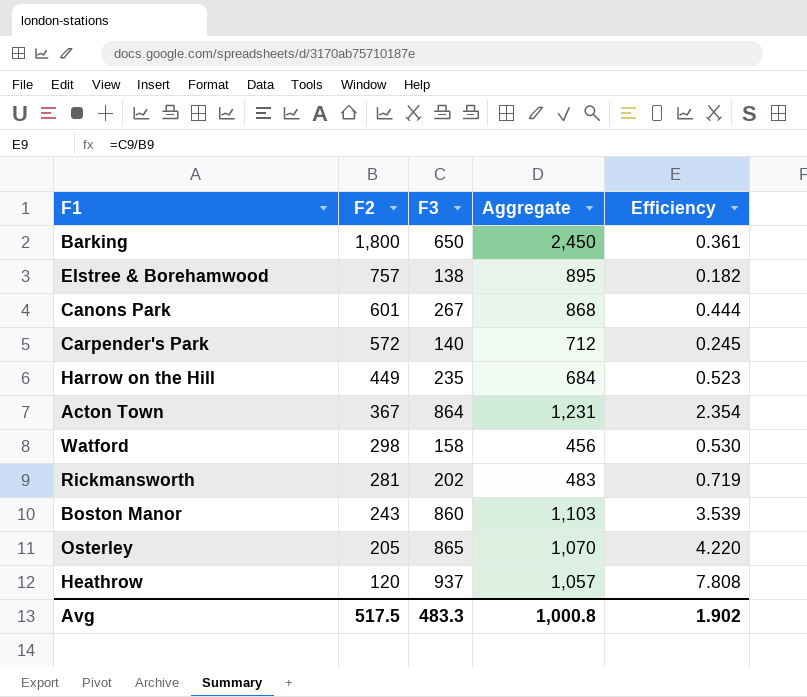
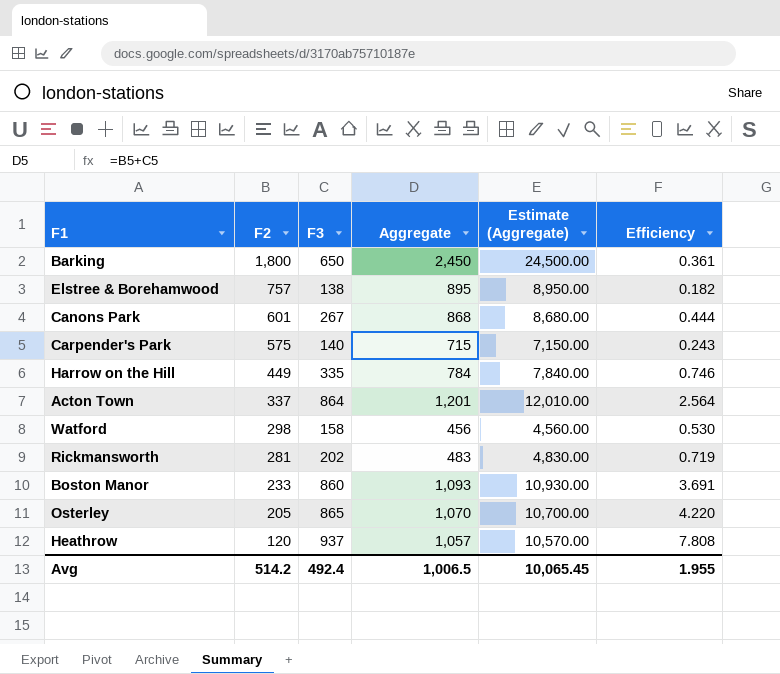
column Estimate (Aggregate) | formula: none -> [Aggregate] * 10
Carpender's Park | F2: 572 -> 575
Carpender's Park | Aggregate: 712 -> 715
Carpender's Park | Efficiency: 0.245 -> 0.243
Harrow on the Hill | F3: 235 -> 335
Harrow on the Hill | Aggregate: 684 -> 784
Harrow on the Hill | Efficiency: 0.523 -> 0.746
Acton Town | F2: 367 -> 337
Acton Town | Aggregate: 1,231 -> 1,201
Acton Town | Efficiency: 2.354 -> 2.564
Boston Manor | F2: 243 -> 233
Boston Manor | Aggregate: 1,103 -> 1,093
Boston Manor | Efficiency: 3.539 -> 3.691
Avg | F2: 517.5 -> 514.2
Avg | F3: 483.3 -> 492.4
Avg | Aggregate: 1,000.8 -> 1,006.5
Avg | Efficiency: 1.902 -> 1.955

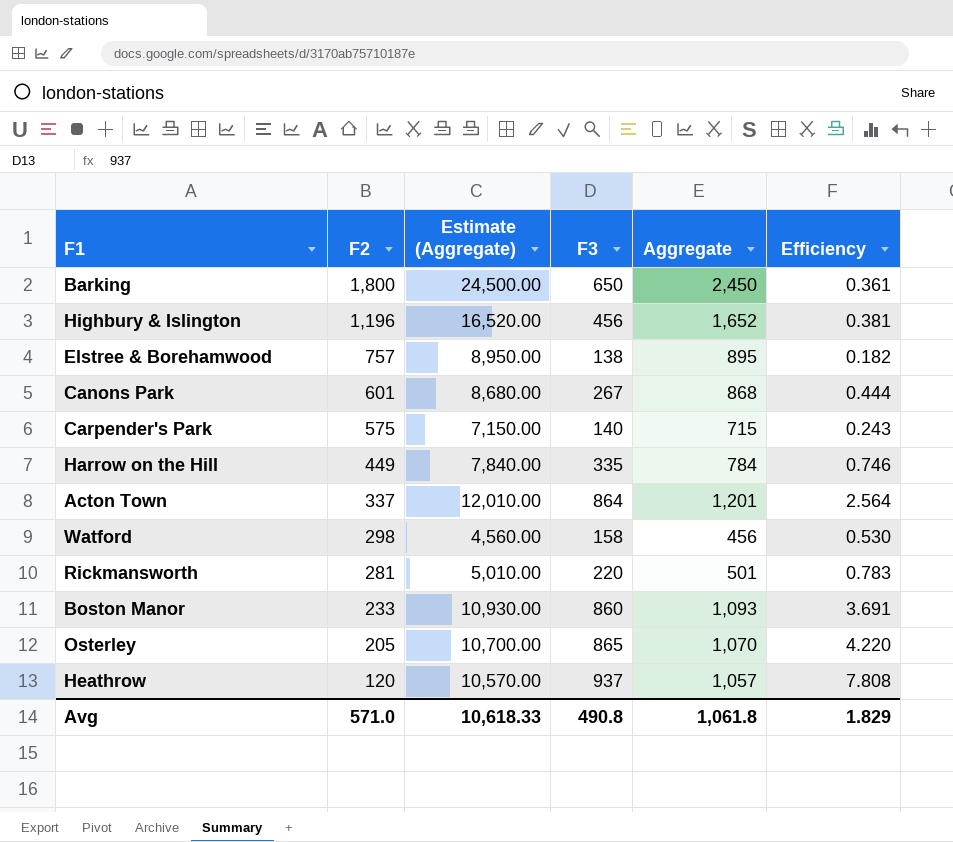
column Estimate (Aggregate) | position: 5 -> 3
row Highbury & Islington: none -> 1,196 | 16,520.00 | 456 | 1,652 | 0.381
Rickmansworth | Estimate (Aggregate): 4,830.00 -> 5,010.00
Rickmansworth | F3: 202 -> 220
Rickmansworth | Aggregate: 483 -> 501
Rickmansworth | Efficiency: 0.719 -> 0.783
Avg | F2: 514.2 -> 571.0
Avg | Estimate (Aggregate): 10,065.45 -> 10,618.33
Avg | F3: 492.4 -> 490.8
Avg | Aggregate: 1,006.5 -> 1,061.8
Avg | Efficiency: 1.955 -> 1.829

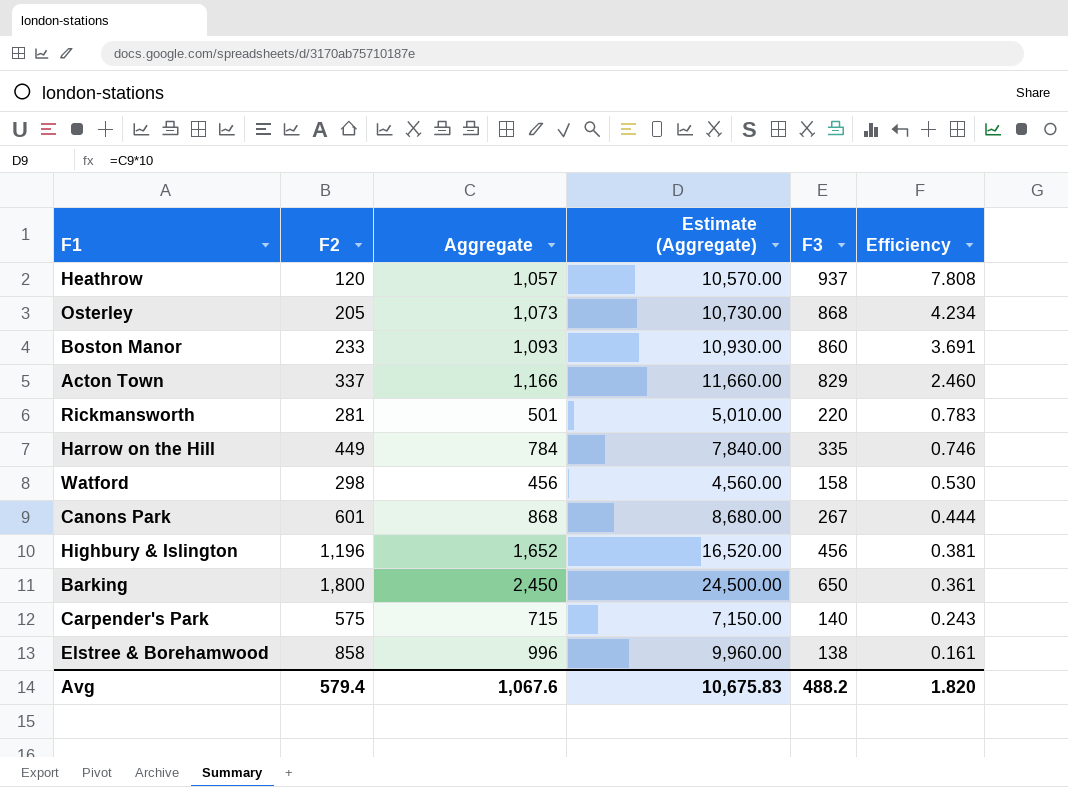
row order: F2 descending -> Efficiency descending
column Aggregate | position: 5 -> 3
Osterley | Aggregate: 1,070 -> 1,073
Osterley | Estimate (Aggregate): 10,700.00 -> 10,730.00
Osterley | F3: 865 -> 868
Osterley | Efficiency: 4.220 -> 4.234
Acton Town | Aggregate: 1,201 -> 1,166
Acton Town | Estimate (Aggregate): 12,010.00 -> 11,660.00
Acton Town | F3: 864 -> 829
Acton Town | Efficiency: 2.564 -> 2.460
Elstree & Borehamwood | F2: 757 -> 858
Elstree & Borehamwood | Aggregate: 895 -> 996
Elstree & Borehamwood | Estimate (Aggregate): 8,950.00 -> 9,960.00
Elstree & Borehamwood | Efficiency: 0.182 -> 0.161
Avg | F2: 571.0 -> 579.4
Avg | Aggregate: 1,061.8 -> 1,067.6
Avg | Estimate (Aggregate): 10,618.33 -> 10,675.83
Avg | F3: 490.8 -> 488.2
Avg | Efficiency: 1.829 -> 1.820

